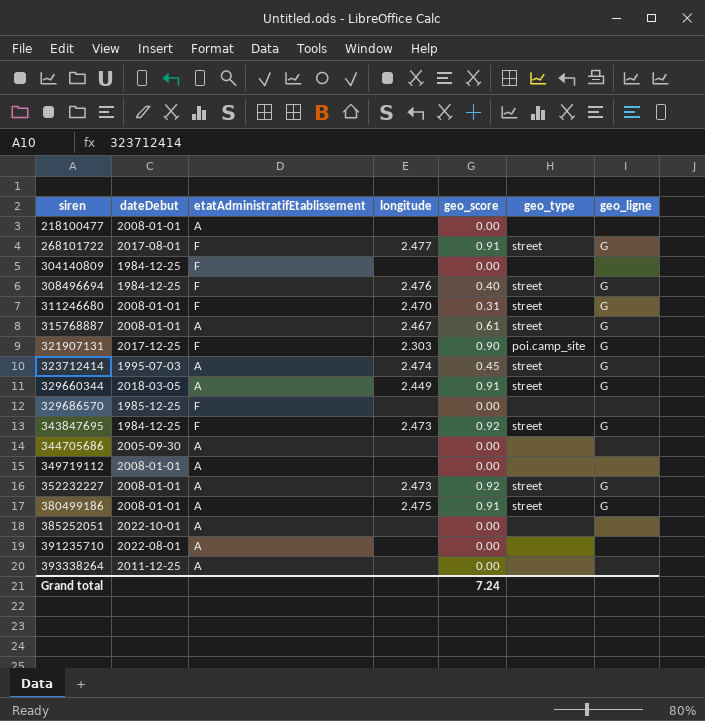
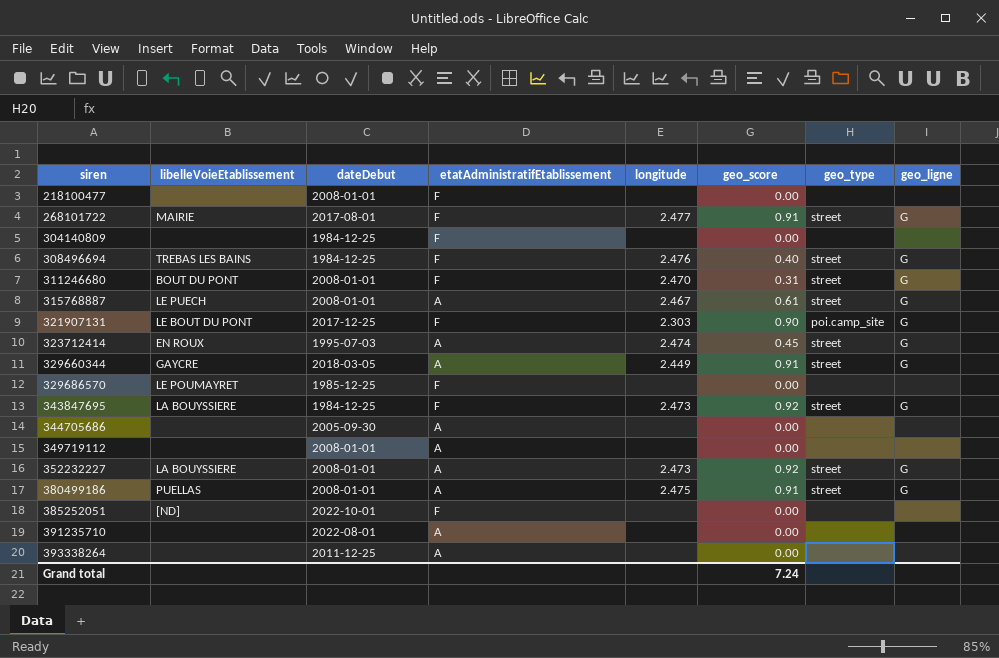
column libelleVoieEtablissement | position: none -> 2
218100477 | etatAdministratifEtablissement: A -> F
385252051 | etatAdministratifEtablissement: A -> F

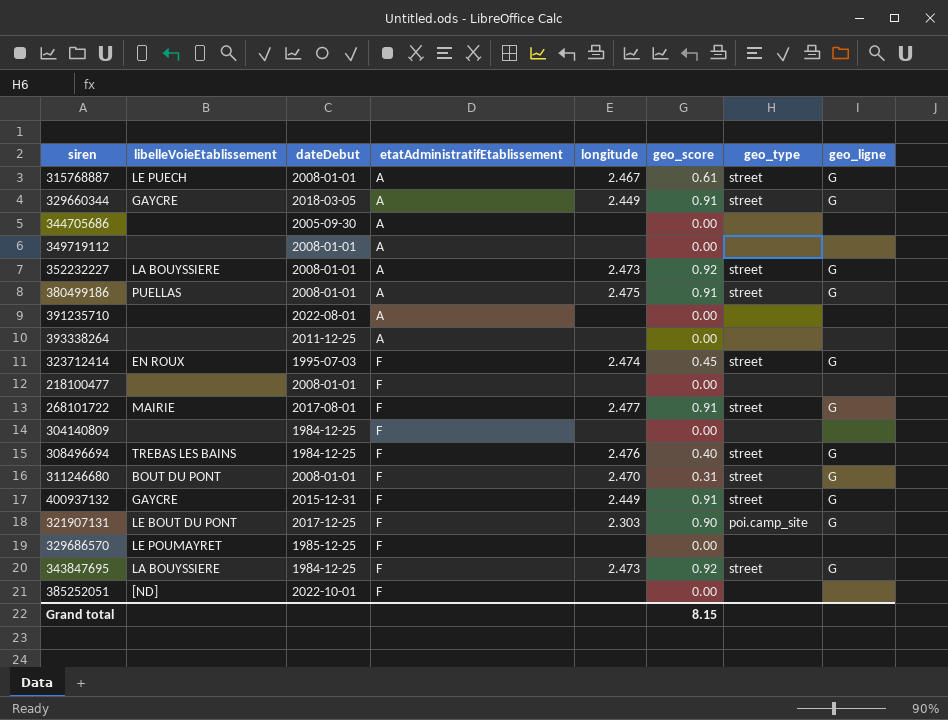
row order: siren ascending -> etatAdministratifEtablissement ascending
323712414 | etatAdministratifEtablissement: A -> F
row 400937132: none -> GAYCRE | 2015-12-31 | F | 2.449 | 0.91 | street | G
Grand total | geo_score: 7.24 -> 8.15

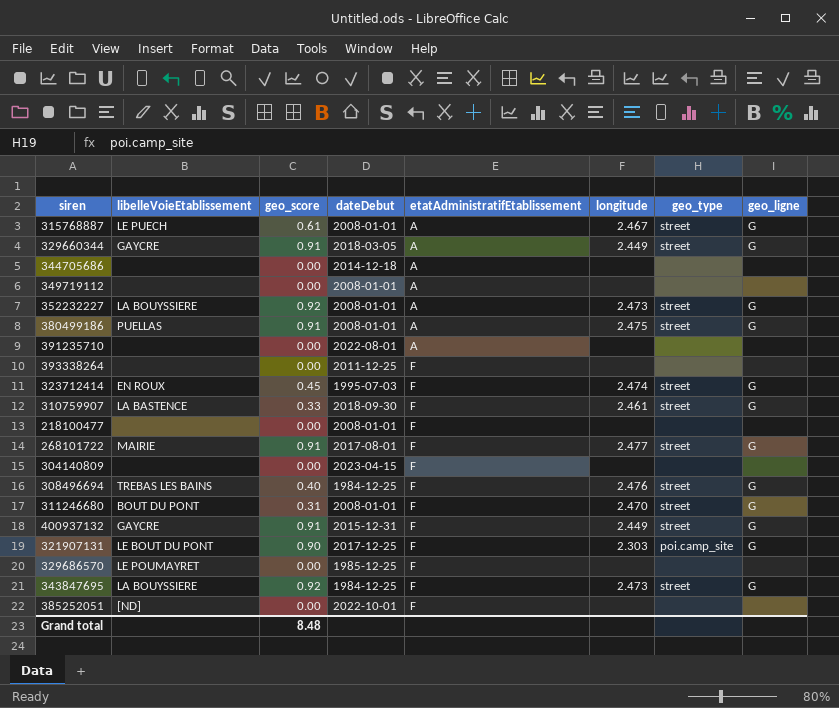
column geo_score | position: 6 -> 3
344705686 | dateDebut: 2005-09-30 -> 2014-12-18
393338264 | etatAdministratifEtablissement: A -> F
row 310759907: none -> LA BASTENCE | 0.33 | 2018-09-30 | F | 2.461 | street | G
304140809 | dateDebut: 1984-12-25 -> 2023-04-15
Grand total | geo_score: 8.15 -> 8.48

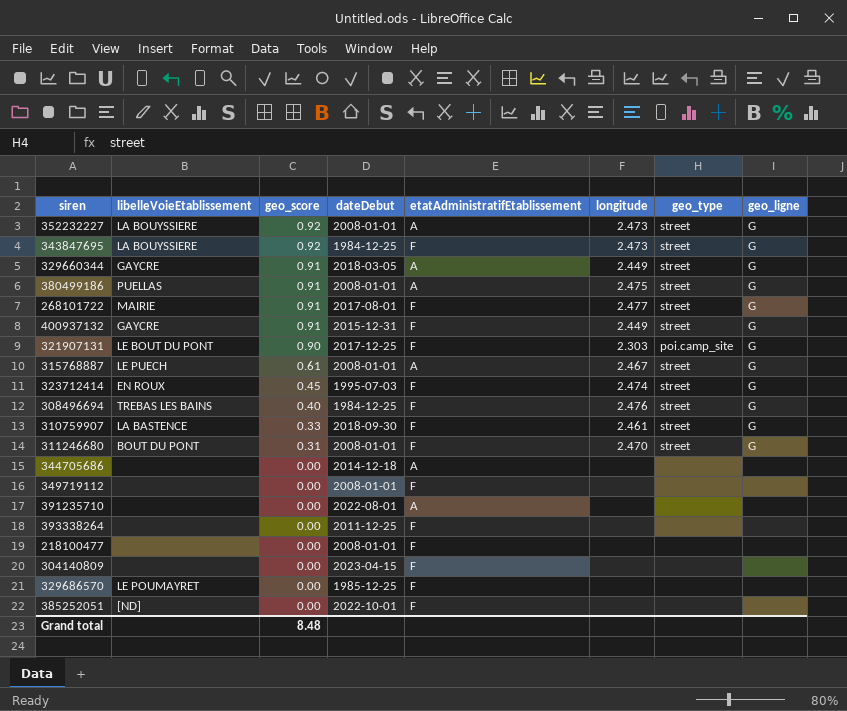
row order: etatAdministratifEtablissement ascending -> geo_score descending
349719112 | etatAdministratifEtablissement: A -> F

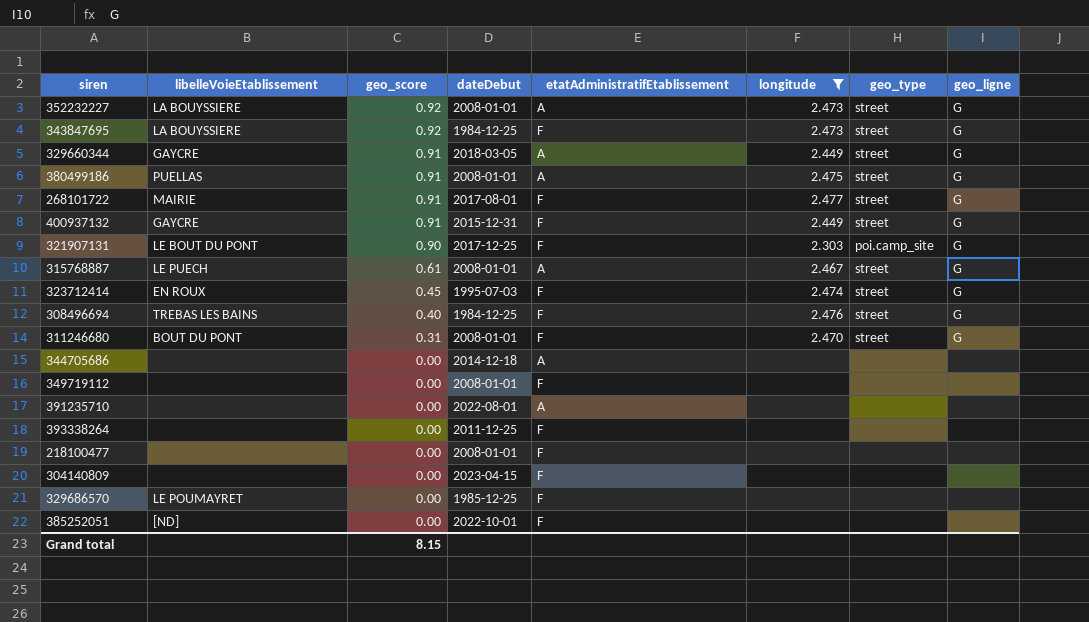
filter: none -> longitude != 2.461
Grand total | geo_score: 8.48 -> 8.15

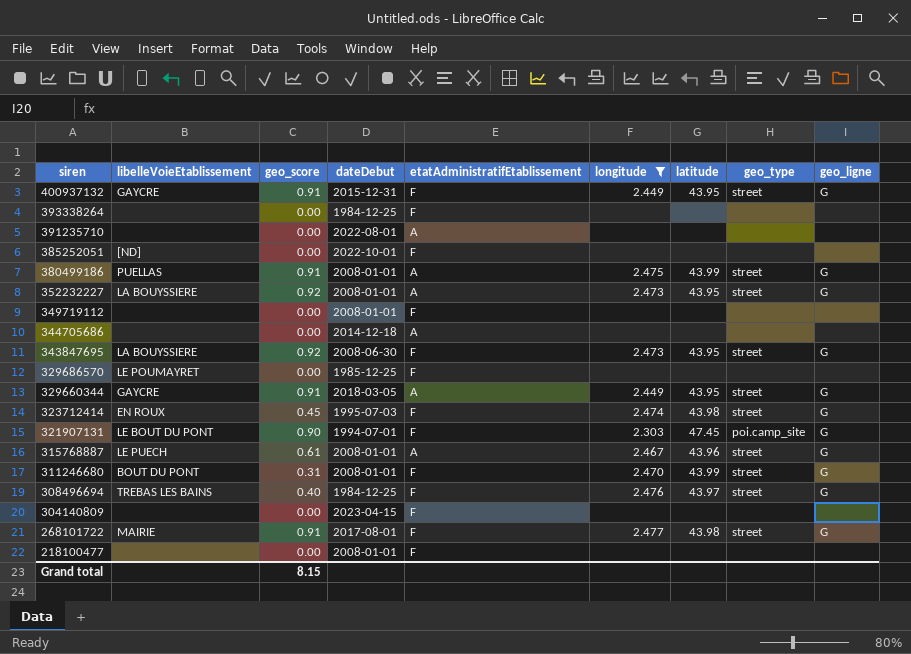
row order: geo_score descending -> siren descending
column latitude | position: none -> 7
393338264 | dateDebut: 2011-12-25 -> 1984-12-25
343847695 | dateDebut: 1984-12-25 -> 2008-06-30
321907131 | dateDebut: 2017-12-25 -> 1994-07-01

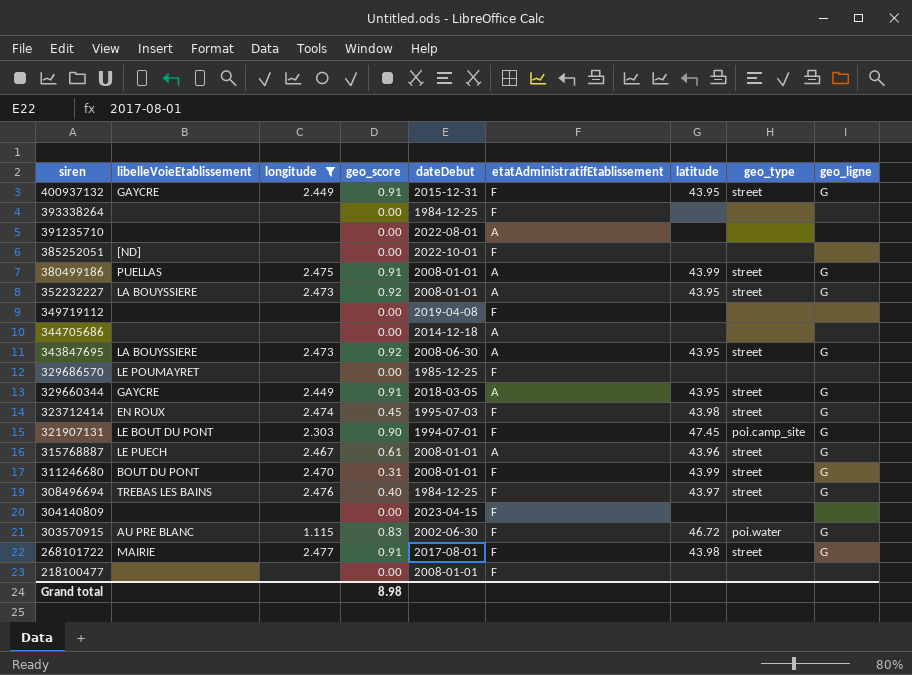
column longitude | position: 6 -> 3
349719112 | dateDebut: 2008-01-01 -> 2019-04-08
343847695 | etatAdministratifEtablissement: F -> A
row 303570915: none -> AU PRE BLANC | 1.115 | 0.83 | 2002-06-30 | F | 46.72 | poi.water | G
Grand total | geo_score: 8.15 -> 8.98

